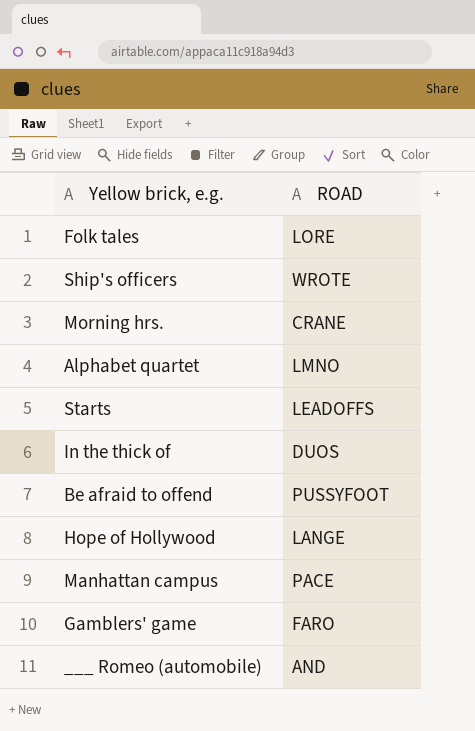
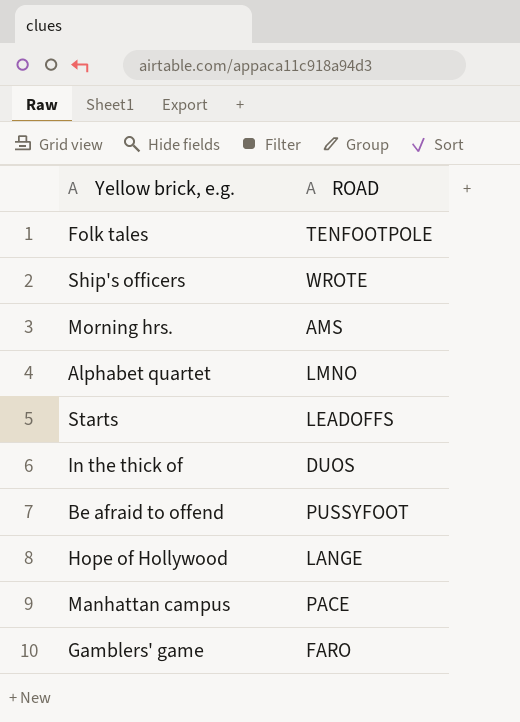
row ___ Romeo (automobile): AND -> none
Folk tales | ROAD: LORE -> TENFOOTPOLE
Morning hrs. | ROAD: CRANE -> AMS

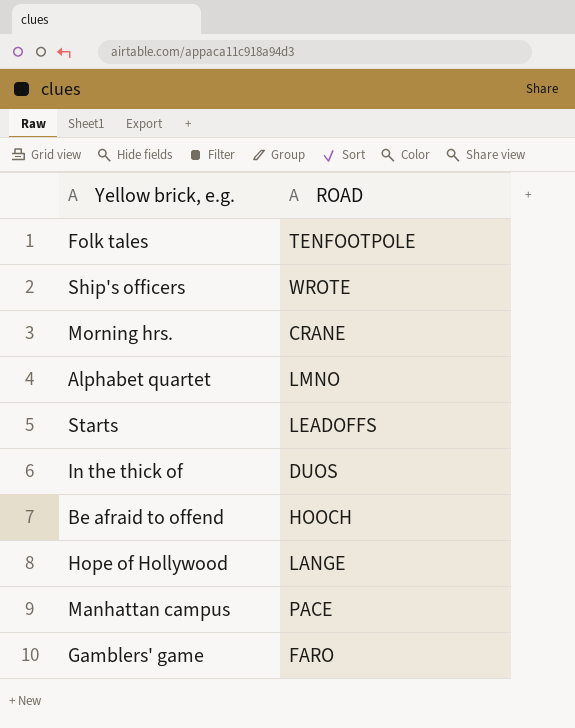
Morning hrs. | ROAD: AMS -> CRANE
Be afraid to offend | ROAD: PUSSYFOOT -> HOOCH

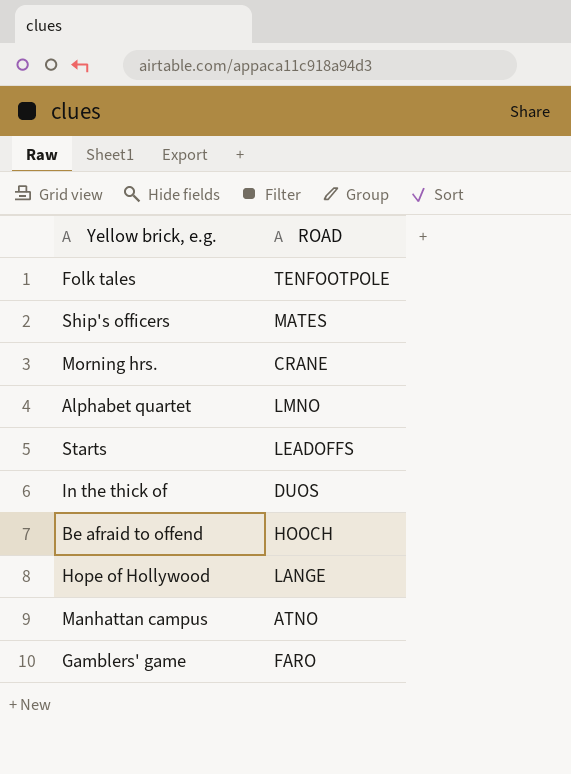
Ship's officers | ROAD: WROTE -> MATES
Manhattan campus | ROAD: PACE -> ATNO

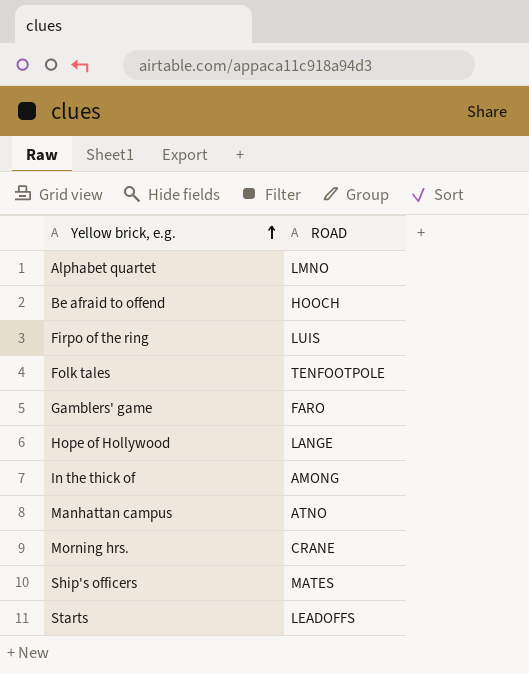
row order: none -> Yellow brick, e.g. ascending
row Firpo of the ring: none -> LUIS
In the thick of | ROAD: DUOS -> AMONG

